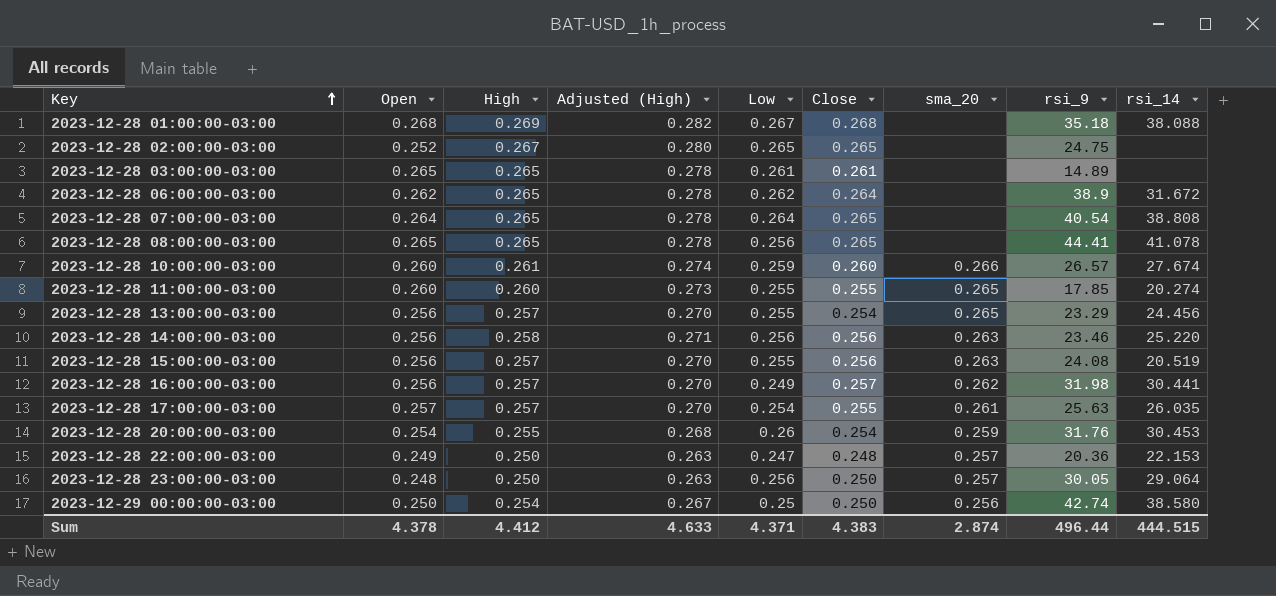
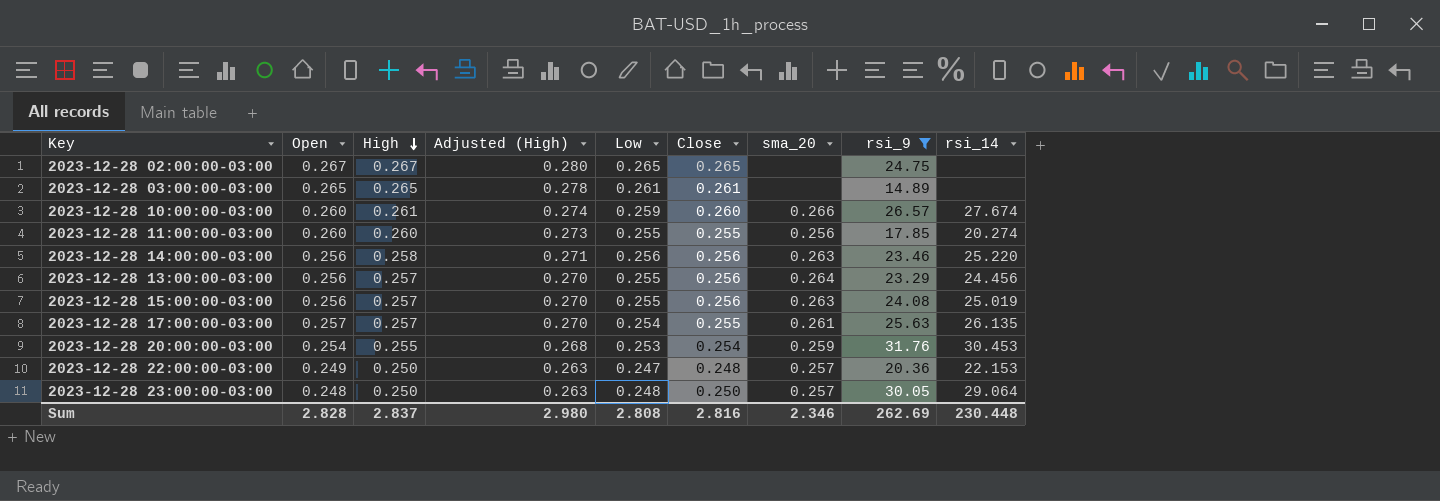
filter: none -> rsi_9 <= 31.76
row order: Key ascending -> High descending
2023-12-28 02:00:00-03:00 | Open: 0.252 -> 0.267
2023-12-28 11:00:00-03:00 | sma_20: 0.265 -> 0.256
2023-12-28 13:00:00-03:00 | Close: 0.254 -> 0.256
2023-12-28 13:00:00-03:00 | sma_20: 0.265 -> 0.264
2023-12-28 15:00:00-03:00 | rsi_14: 20.519 -> 25.019
2023-12-28 17:00:00-03:00 | rsi_14: 26.035 -> 26.135
2023-12-28 20:00:00-03:00 | Low: 0.26 -> 0.253
2023-12-28 23:00:00-03:00 | Low: 0.256 -> 0.248
Sum | Open: 4.378 -> 2.828
Sum | High: 4.412 -> 2.837
Sum | Adjusted (High): 4.633 -> 2.980
Sum | Low: 4.371 -> 2.808
Sum | Close: 4.383 -> 2.816
Sum | sma_20: 2.874 -> 2.346
Sum | rsi_9: 496.44 -> 262.69
Sum | rsi_14: 444.515 -> 230.448

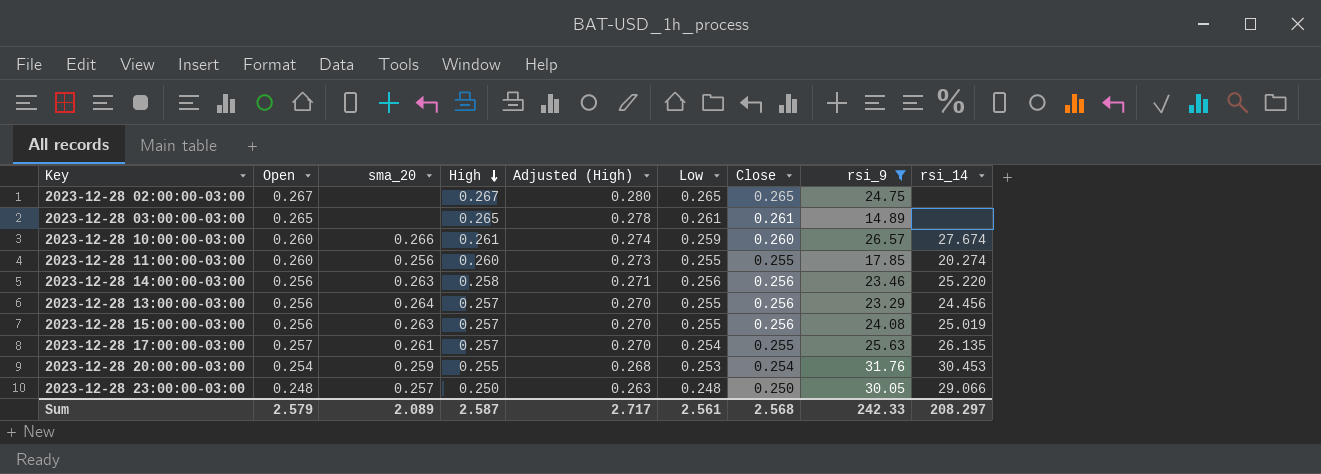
column sma_20 | position: 7 -> 3
row 2023-12-28 22:00:00-03:00: 0.249 | 0.250 | 0.263 | 0.247 | 0.248 | 0.257 | 20.36 | 22.153 -> none
2023-12-28 23:00:00-03:00 | rsi_14: 29.064 -> 29.066
Sum | Open: 2.828 -> 2.579
Sum | sma_20: 2.346 -> 2.089
Sum | High: 2.837 -> 2.587
Sum | Adjusted (High): 2.980 -> 2.717
Sum | Low: 2.808 -> 2.561
Sum | Close: 2.816 -> 2.568
Sum | rsi_9: 262.69 -> 242.33
Sum | rsi_14: 230.448 -> 208.297

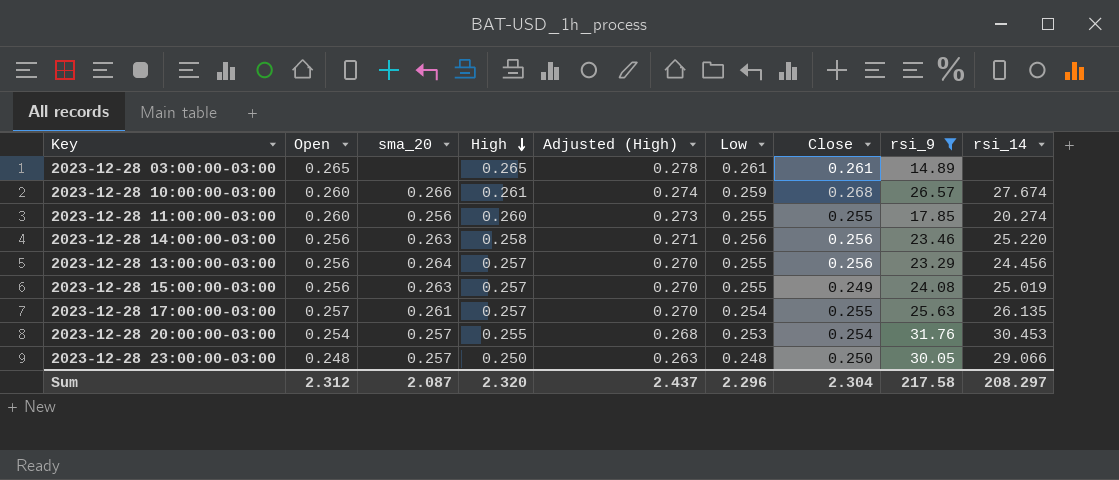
row 2023-12-28 02:00:00-03:00: 0.267 | none | 0.267 | 0.280 | 0.265 | 0.265 | 24.75 | none -> none
2023-12-28 10:00:00-03:00 | Close: 0.260 -> 0.268
2023-12-28 15:00:00-03:00 | Close: 0.256 -> 0.249
2023-12-28 20:00:00-03:00 | sma_20: 0.259 -> 0.257
Sum | Open: 2.579 -> 2.312
Sum | sma_20: 2.089 -> 2.087
Sum | High: 2.587 -> 2.320
Sum | Adjusted (High): 2.717 -> 2.437
Sum | Low: 2.561 -> 2.296
Sum | Close: 2.568 -> 2.304
Sum | rsi_9: 242.33 -> 217.58

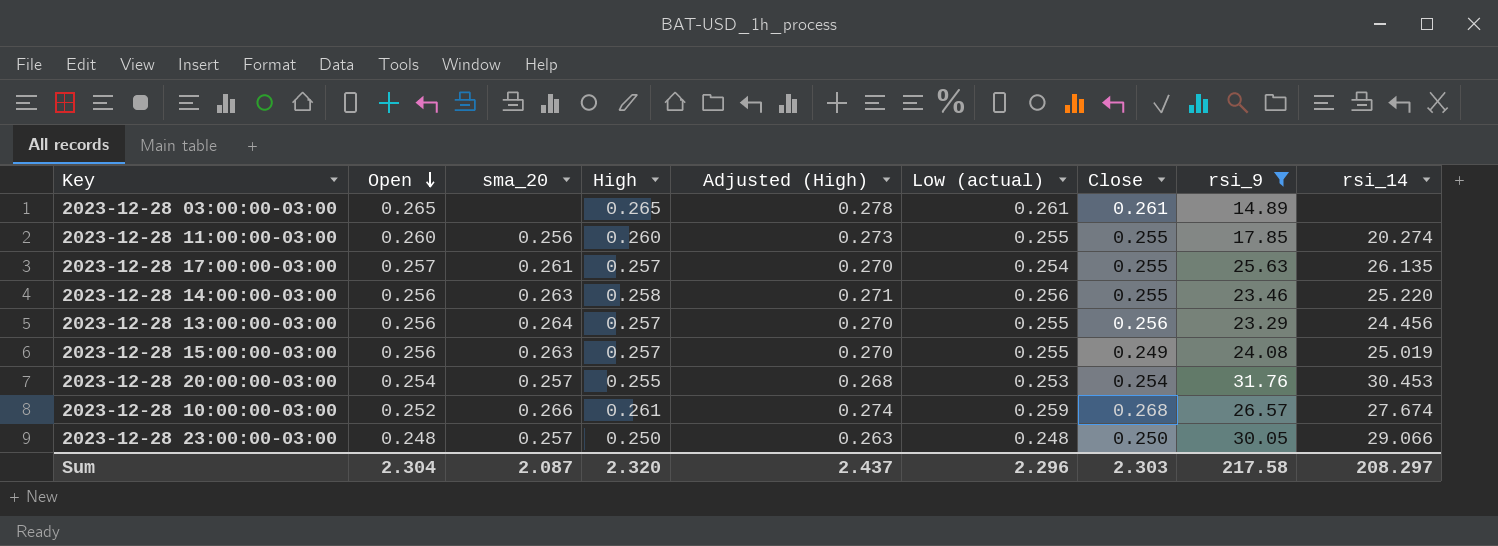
row order: High descending -> Open descending
column name: Low -> Low (actual)
2023-12-28 14:00:00-03:00 | Close: 0.256 -> 0.255
2023-12-28 10:00:00-03:00 | Open: 0.260 -> 0.252
Sum | Open: 2.312 -> 2.304
Sum | Close: 2.304 -> 2.303

